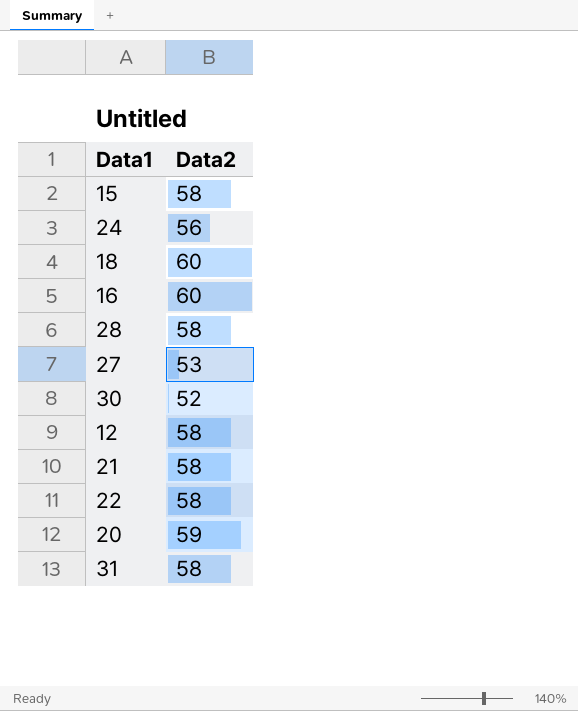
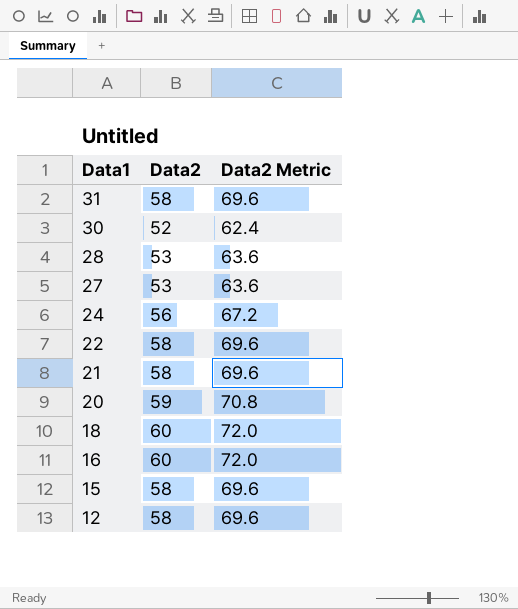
row order: none -> Data1 descending
column Data2 Metric | formula: none -> [Data2] * 1.2
28 | Data2: 58 -> 53

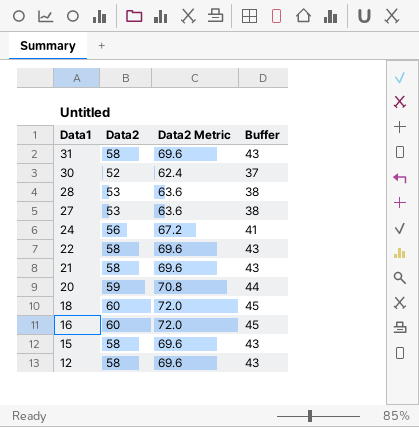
column Buffer | formula: none -> [Data2] - 15

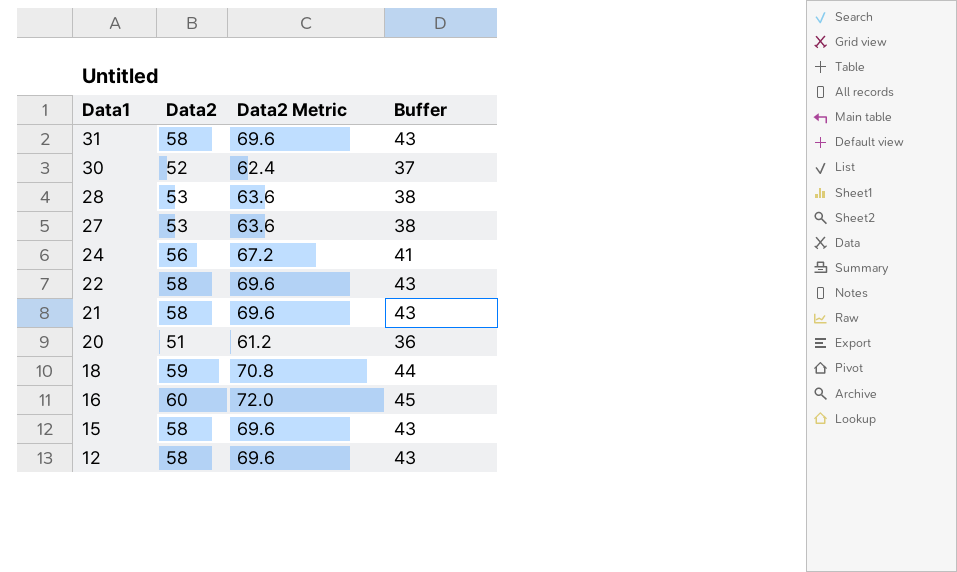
20 | Data2: 59 -> 51
20 | Data2 Metric: 70.8 -> 61.2
20 | Buffer: 44 -> 36
18 | Data2: 60 -> 59
18 | Data2 Metric: 72.0 -> 70.8
18 | Buffer: 45 -> 44

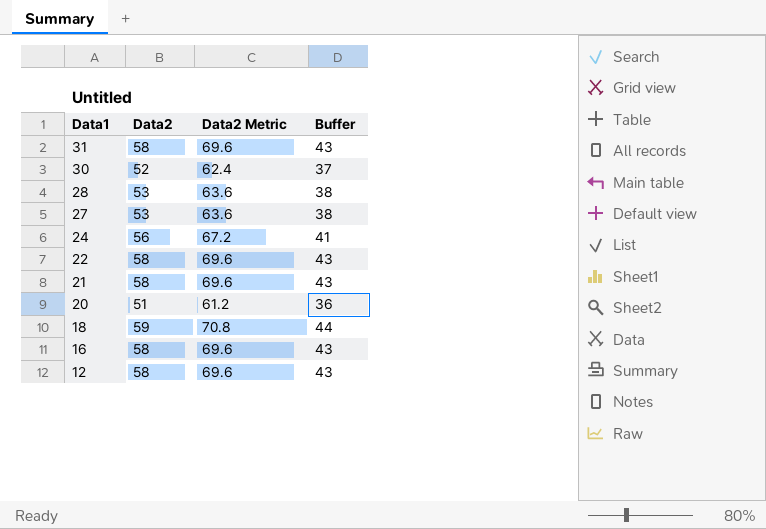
row 15: 58 | 69.6 | 43 -> none
16 | Data2: 60 -> 58
16 | Data2 Metric: 72.0 -> 69.6
16 | Buffer: 45 -> 43

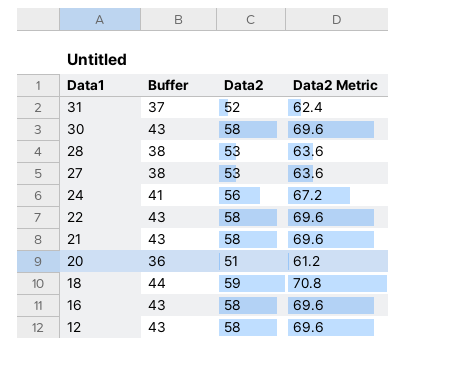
column Buffer | position: 4 -> 2
31 | Buffer: 43 -> 37
31 | Data2: 58 -> 52
31 | Data2 Metric: 69.6 -> 62.4
30 | Buffer: 37 -> 43
30 | Data2: 52 -> 58
30 | Data2 Metric: 62.4 -> 69.6

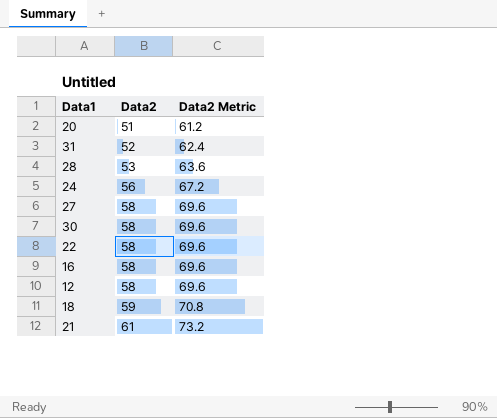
row order: Data1 descending -> Data2 ascending
column Buffer | formula: [Data2] - 15 -> none
27 | Data2: 53 -> 58
27 | Data2 Metric: 63.6 -> 69.6
21 | Data2: 58 -> 61
21 | Data2 Metric: 69.6 -> 73.2

